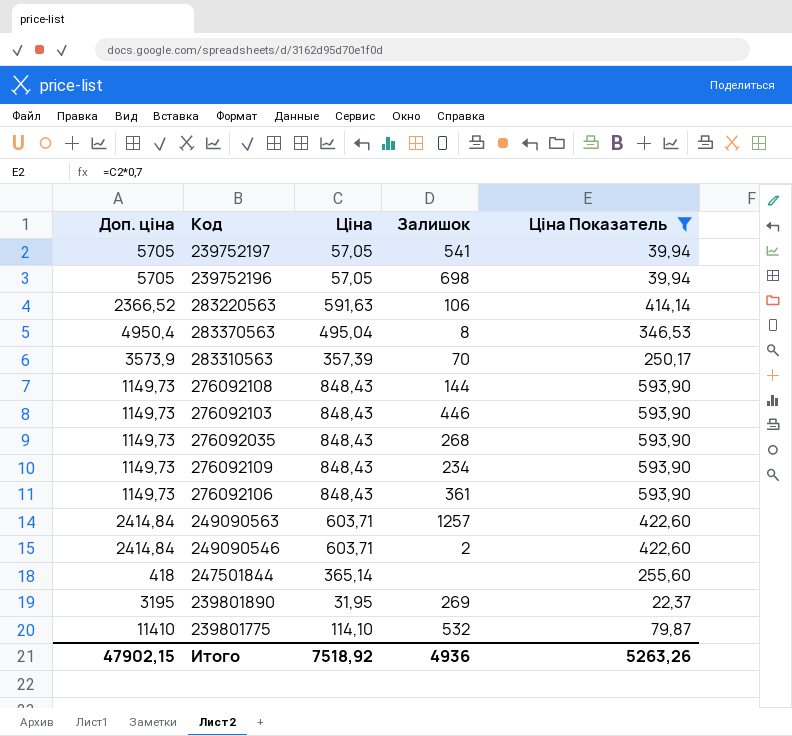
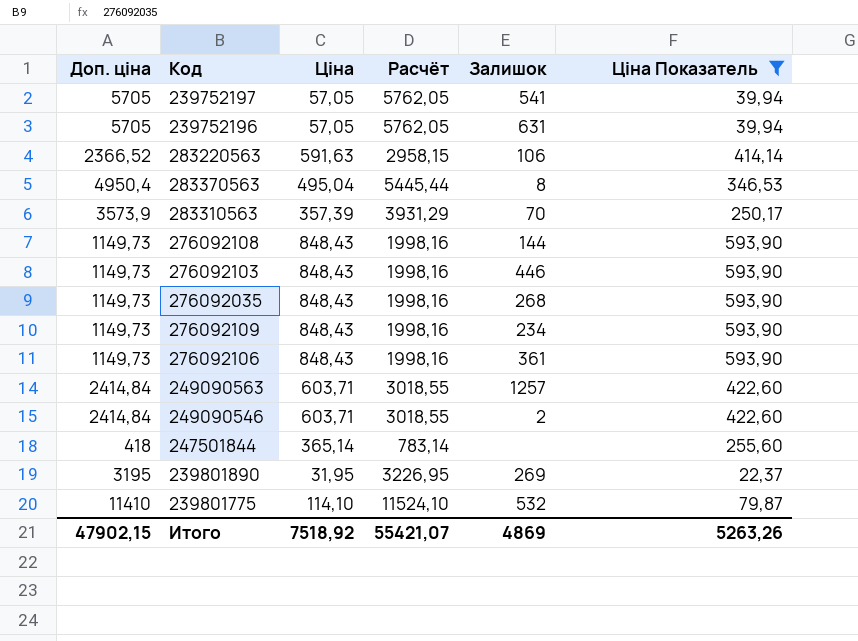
column Расчёт | formula: none -> [Доп. ціна] + [Ціна]
239752196 | Залишок: 698 -> 631
Итого | Залишок: 4936 -> 4869

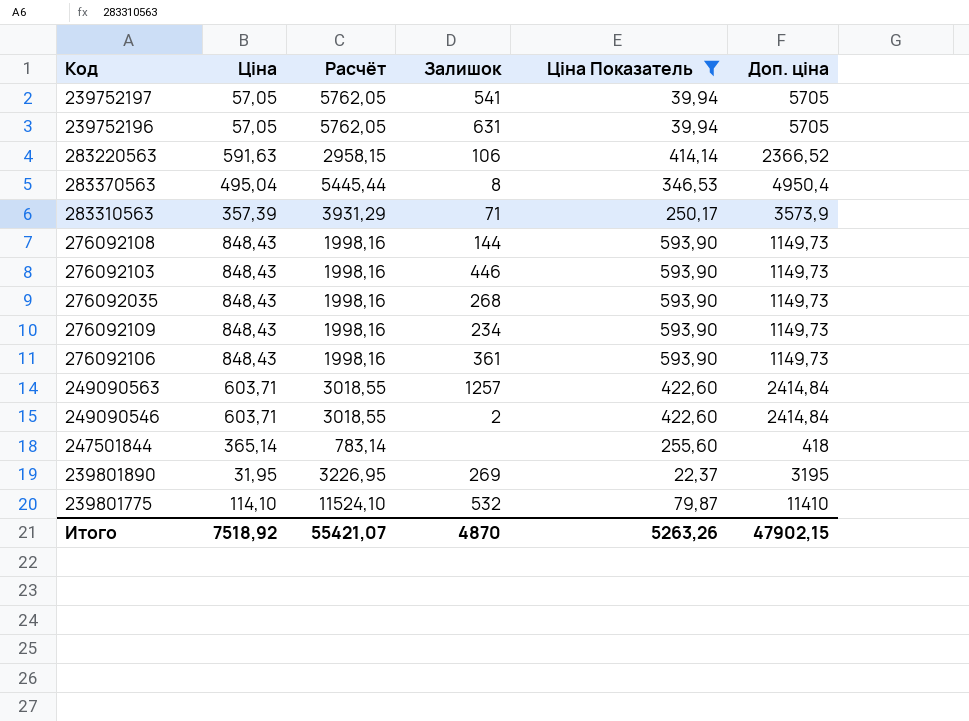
column Доп. ціна | position: 1 -> 6
283310563 | Залишок: 70 -> 71
Итого | Залишок: 4869 -> 4870

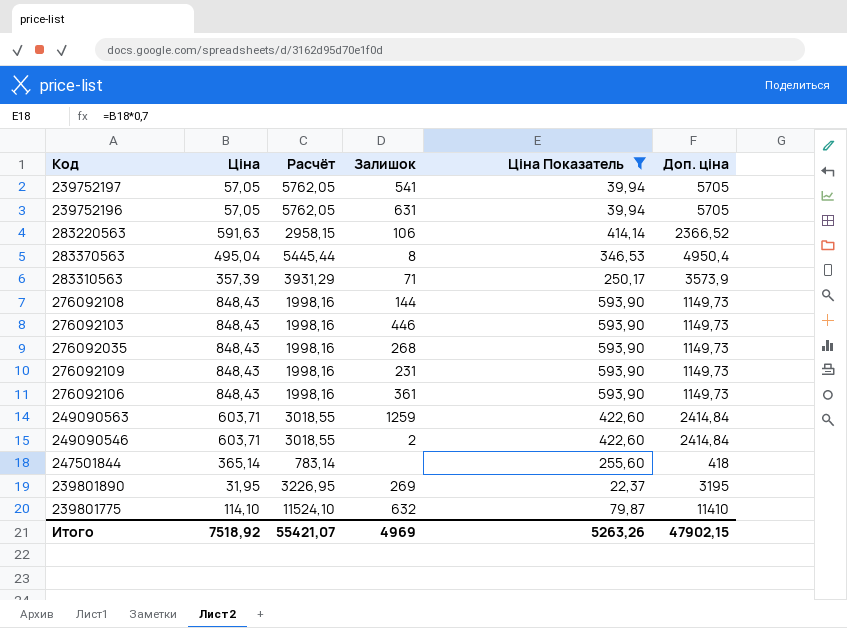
276092109 | Залишок: 234 -> 231
249090563 | Залишок: 1257 -> 1259
239801775 | Залишок: 532 -> 632
Итого | Залишок: 4870 -> 4969

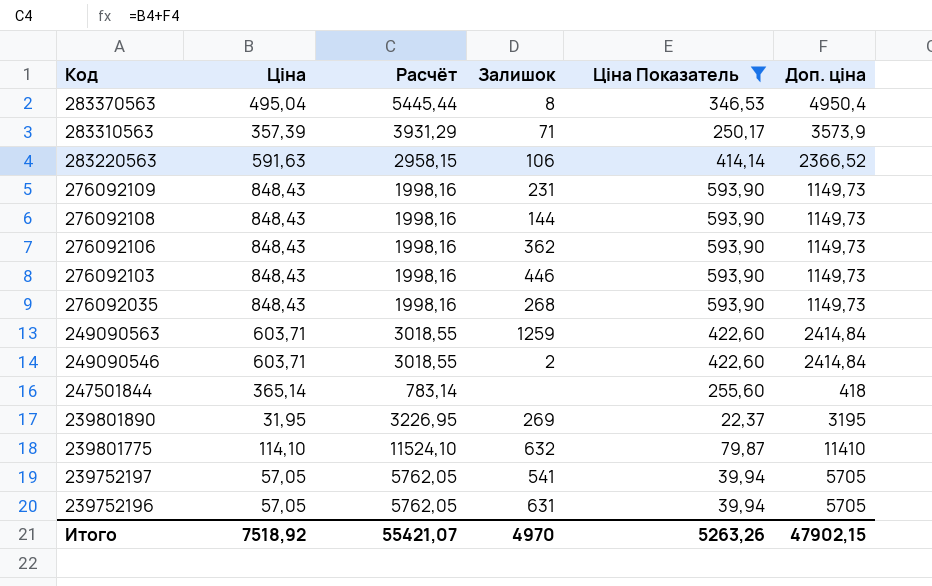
row order: none -> Код descending
276092106 | Залишок: 361 -> 362
Итого | Залишок: 4969 -> 4970

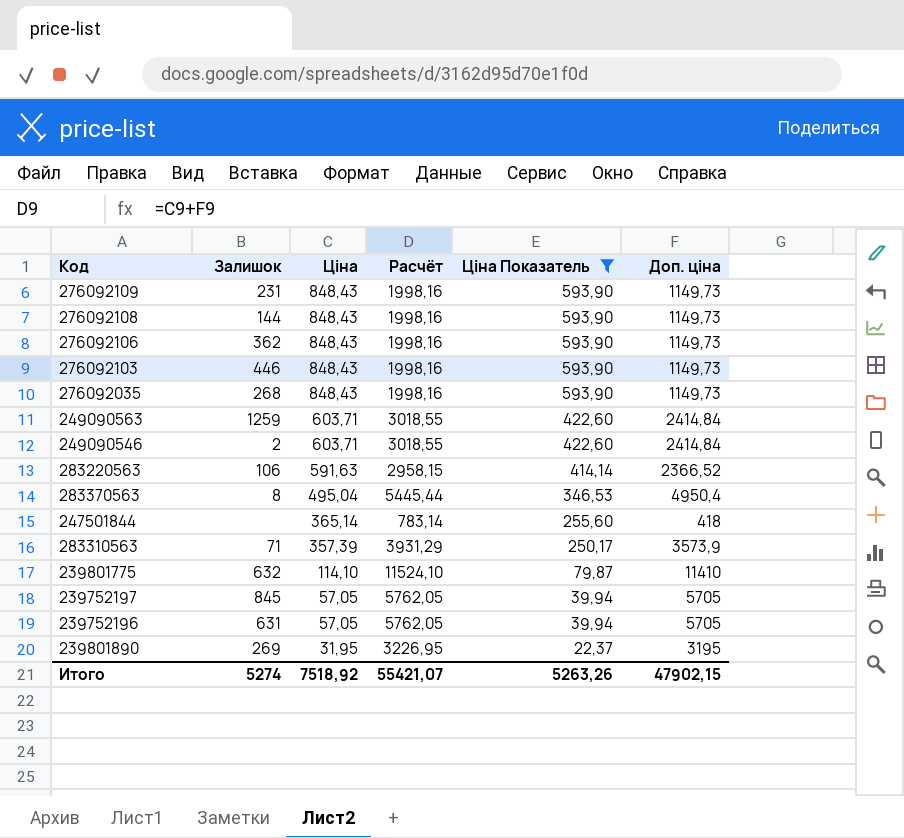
row order: Код descending -> Ціна descending
column Залишок | position: 4 -> 2
239752197 | Залишок: 541 -> 845
Итого | Залишок: 4970 -> 5274

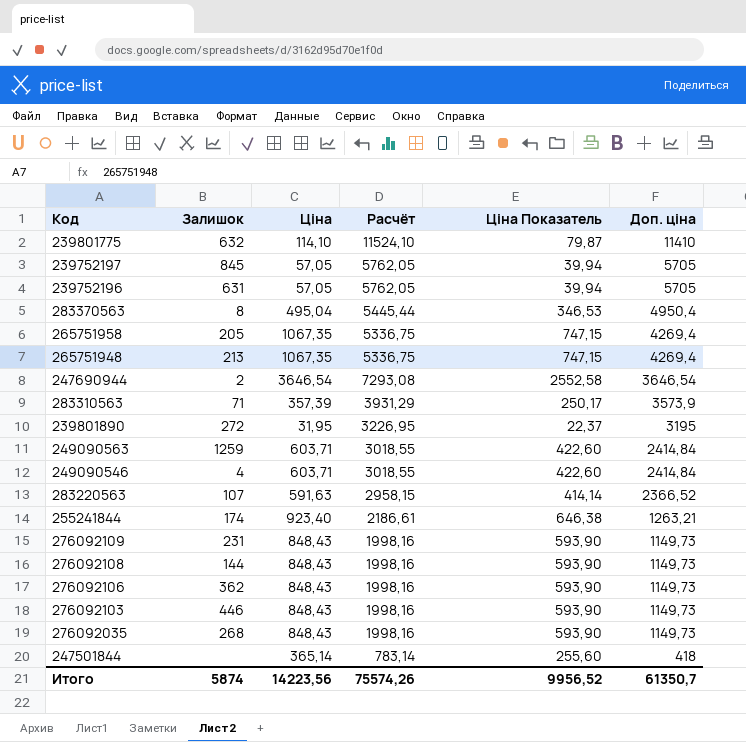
filter: Ціна Показатель <= 593,90 -> none
row order: Ціна descending -> Доп. ціна descending
239801890 | Залишок: 269 -> 272
249090546 | Залишок: 2 -> 4
283220563 | Залишок: 106 -> 107
Итого | Залишок: 5274 -> 5874
Итого | Ціна: 7518,92 -> 14223,56
Итого | Расчёт: 55421,07 -> 75574,26
Итого | Ціна Показатель: 5263,26 -> 9956,52
Итого | Доп. ціна: 47902,15 -> 61350,7

